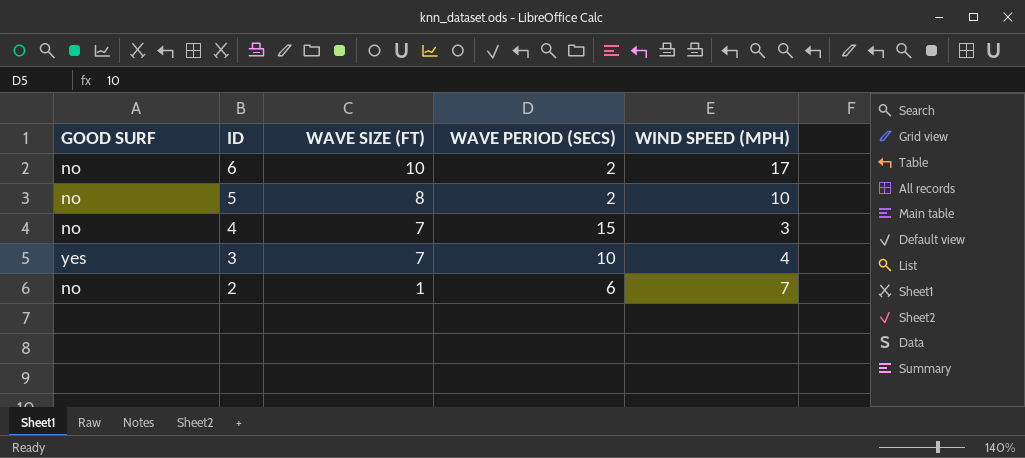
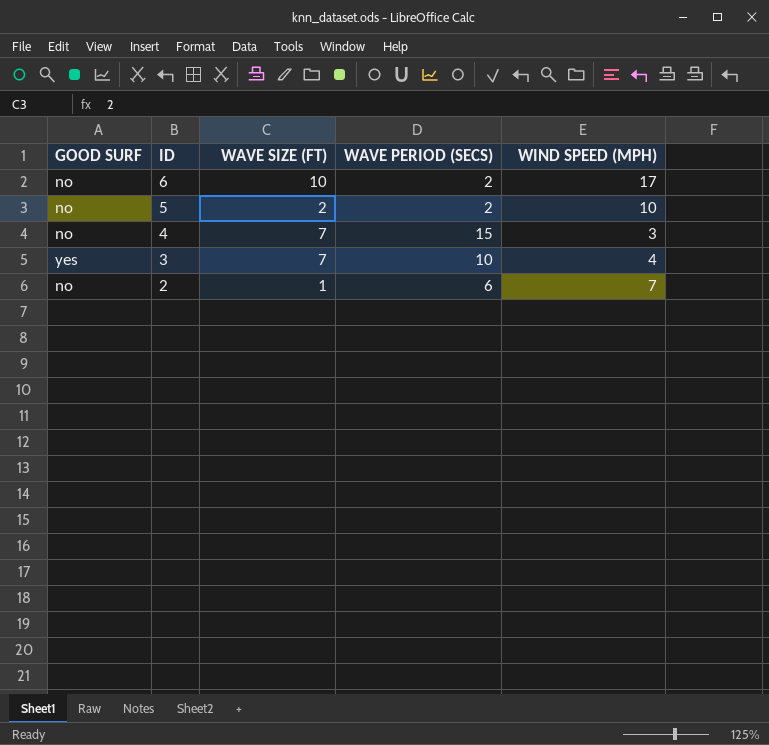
5 | WAVE SIZE (FT): 8 -> 2

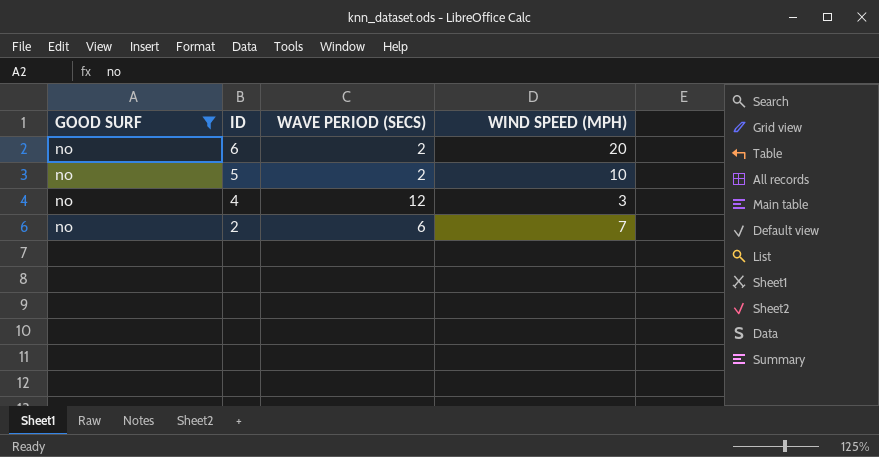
filter: none -> GOOD SURF = no
column WAVE SIZE (FT) | position: 3 -> none
6 | WIND SPEED (MPH): 17 -> 20
4 | WAVE PERIOD (SECS): 15 -> 12

